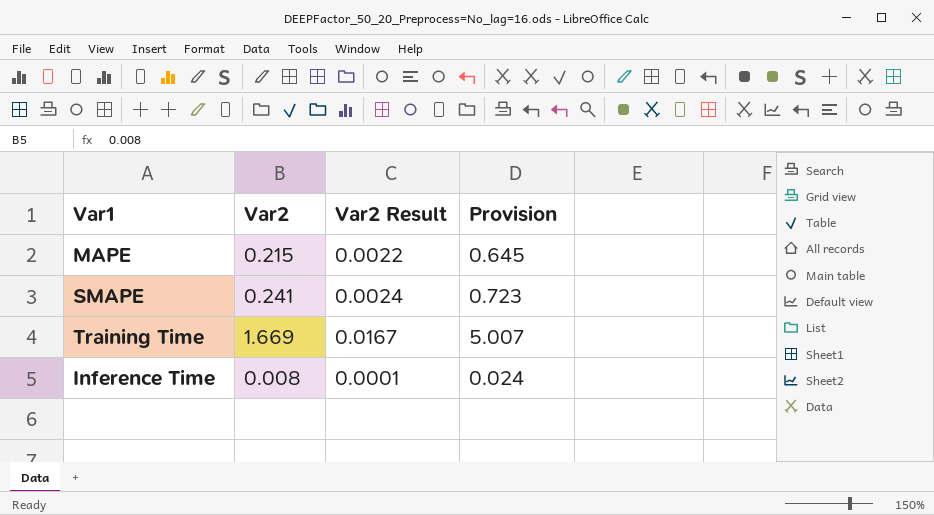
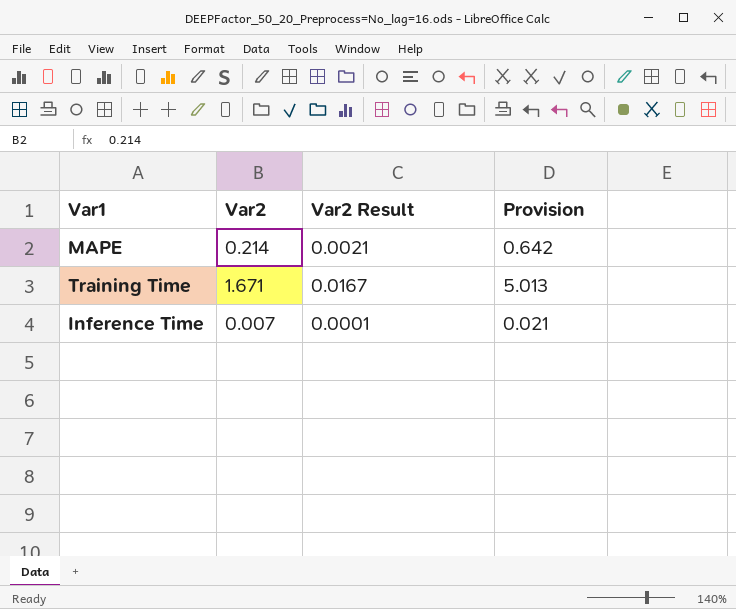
row SMAPE: 0.241 | 0.0024 | 0.723 -> none
MAPE | Var2: 0.215 -> 0.214
MAPE | Var2 Result: 0.0022 -> 0.0021
MAPE | Provision: 0.645 -> 0.642
Training Time | Var2: 1.669 -> 1.671
Training Time | Provision: 5.007 -> 5.013
Inference Time | Var2: 0.008 -> 0.007
Inference Time | Provision: 0.024 -> 0.021

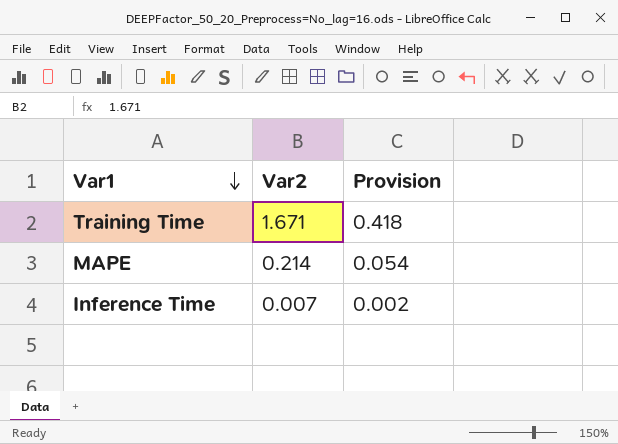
row order: none -> Var1 descending
column Var2 Result | formula: [Var2] * 0.01 -> none
column Provision | formula: [Var2] * 3 -> [Var2] * 0.25

